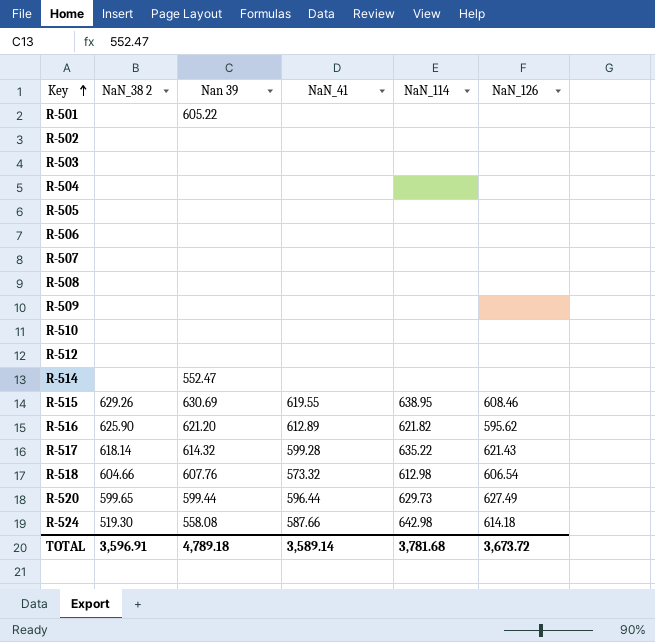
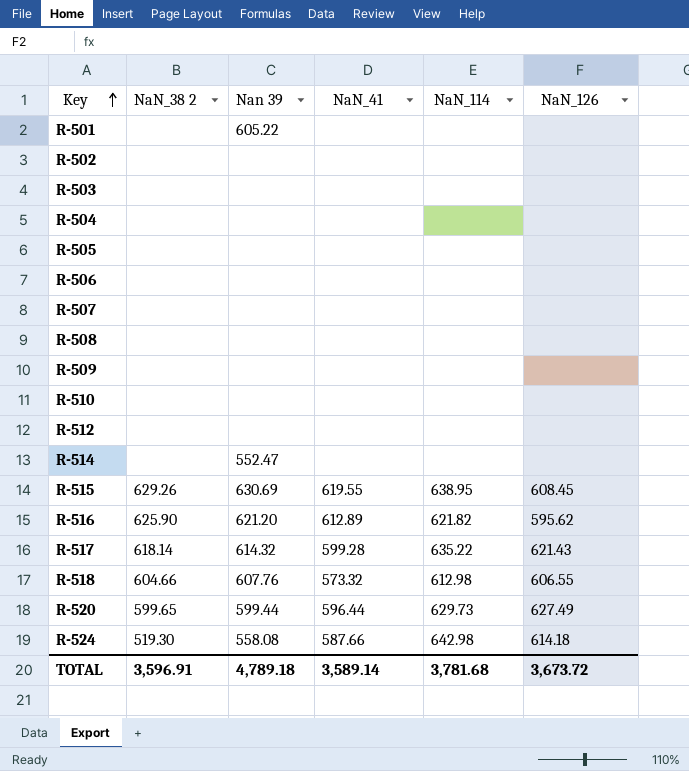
R-515 | NaN_126: 608.46 -> 608.45
R-518 | NaN_126: 606.54 -> 606.55

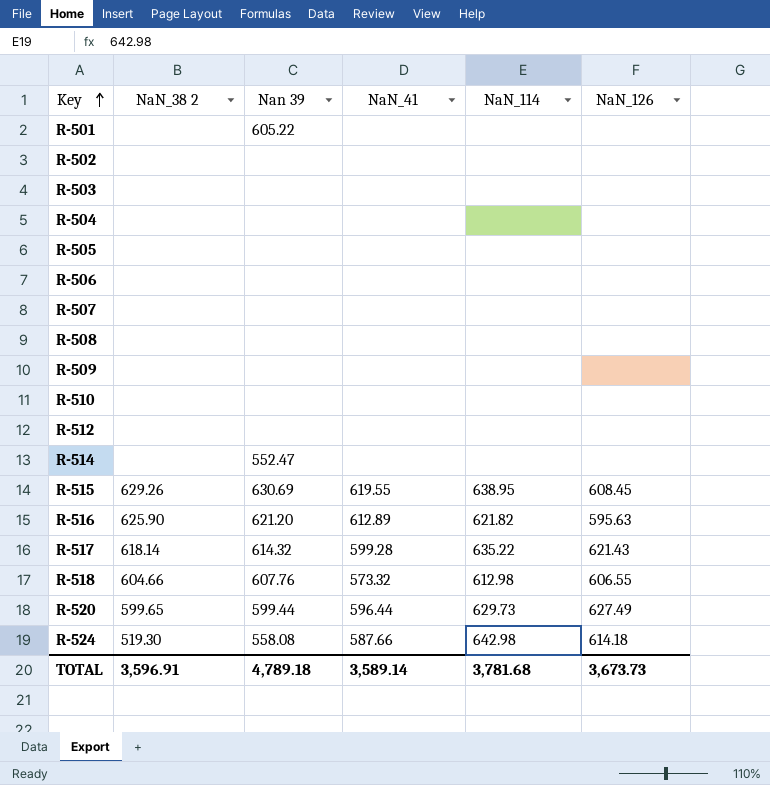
R-516 | NaN_126: 595.62 -> 595.63
TOTAL | NaN_126: 3,673.72 -> 3,673.73

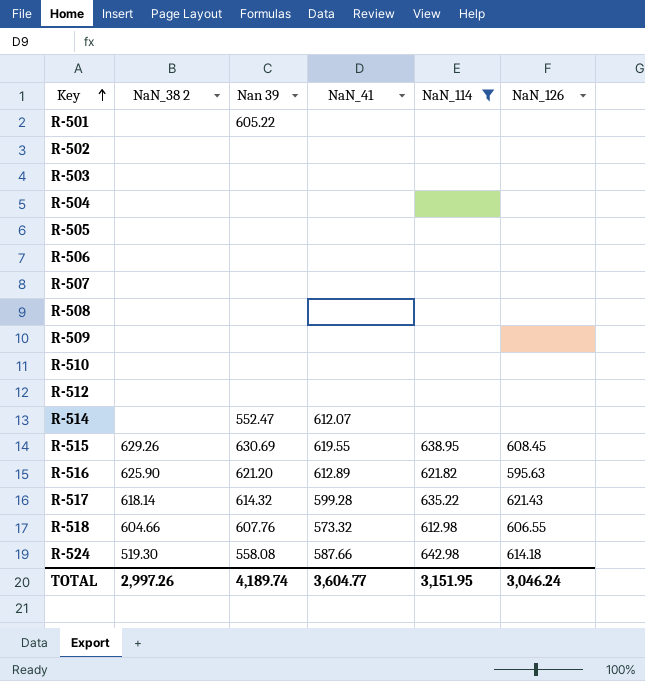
filter: none -> NaN_114 != 629.73
R-514 | NaN_41: none -> 612.07
TOTAL | NaN_38 2: 3,596.91 -> 2,997.26
TOTAL | Nan 39: 4,789.18 -> 4,189.74
TOTAL | NaN_41: 3,589.14 -> 3,604.77
TOTAL | NaN_114: 3,781.68 -> 3,151.95
TOTAL | NaN_126: 3,673.73 -> 3,046.24

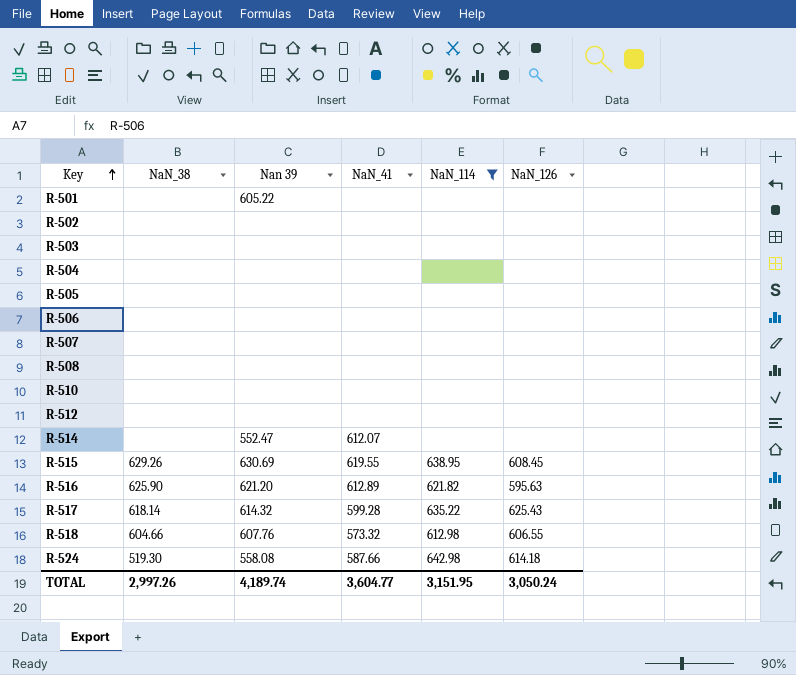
column name: NaN_38 2 -> NaN_38
row R-509: none | none | none | none | none -> none
R-517 | NaN_126: 621.43 -> 625.43
TOTAL | NaN_126: 3,046.24 -> 3,050.24

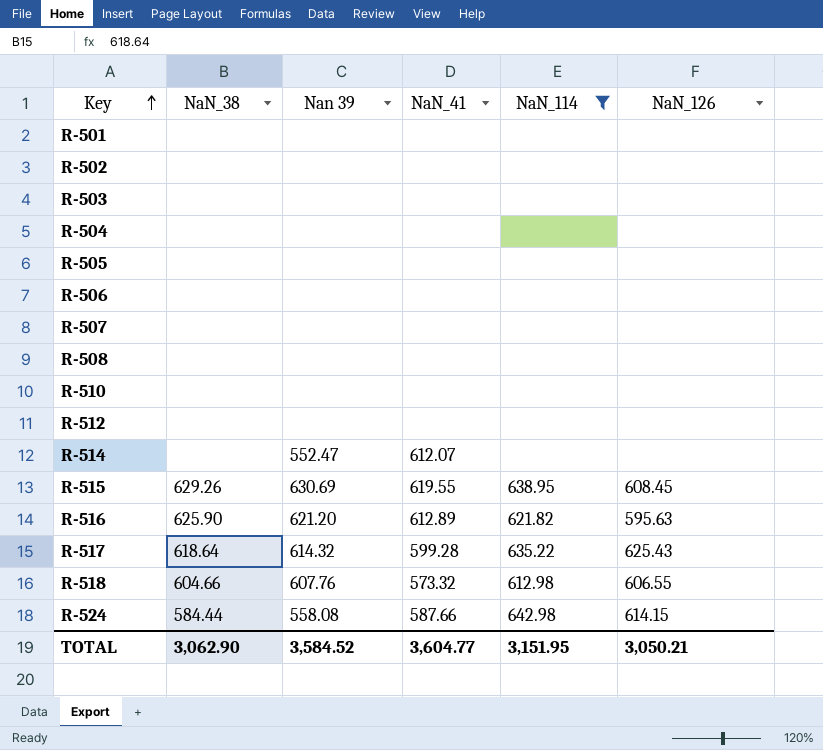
R-501 | Nan 39: 605.22 -> none
R-517 | NaN_38: 618.14 -> 618.64
R-524 | NaN_38: 519.30 -> 584.44
R-524 | NaN_126: 614.18 -> 614.15
TOTAL | NaN_38: 2,997.26 -> 3,062.90
TOTAL | Nan 39: 4,189.74 -> 3,584.52
TOTAL | NaN_126: 3,050.24 -> 3,050.21

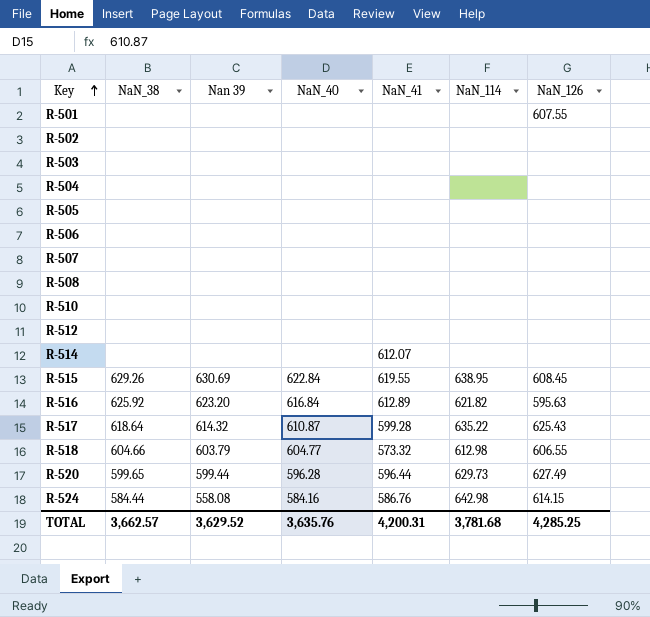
filter: NaN_114 != 629.73 -> none
column NaN_40 | position: none -> 4
R-501 | NaN_126: none -> 607.55
R-514 | Nan 39: 552.47 -> none
R-516 | NaN_38: 625.90 -> 625.92
R-516 | Nan 39: 621.20 -> 623.20
R-518 | Nan 39: 607.76 -> 603.79
R-524 | NaN_41: 587.66 -> 586.76
TOTAL | NaN_38: 3,062.90 -> 3,662.57
TOTAL | Nan 39: 3,584.52 -> 3,629.52
TOTAL | NaN_41: 3,604.77 -> 4,200.31
TOTAL | NaN_114: 3,151.95 -> 3,781.68
TOTAL | NaN_126: 3,050.21 -> 4,285.25

